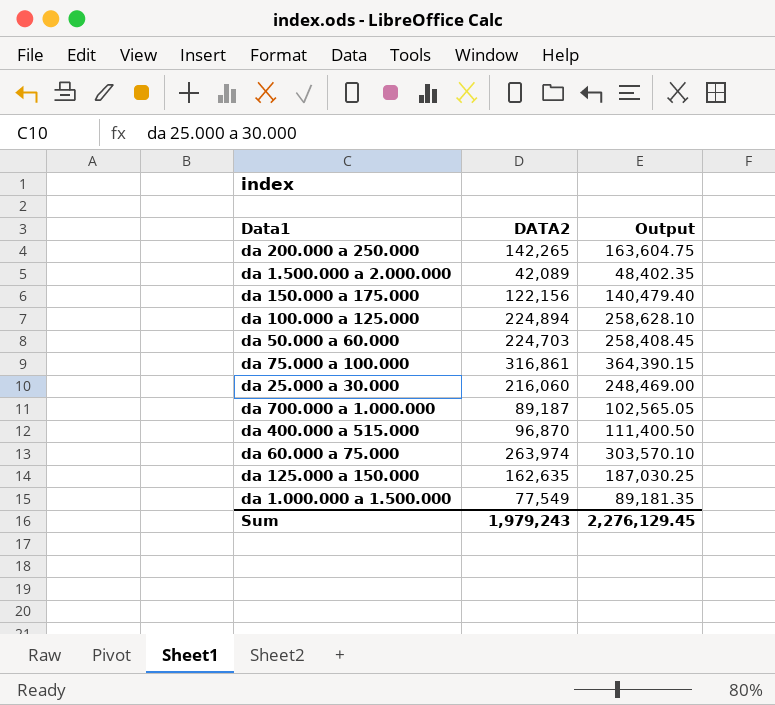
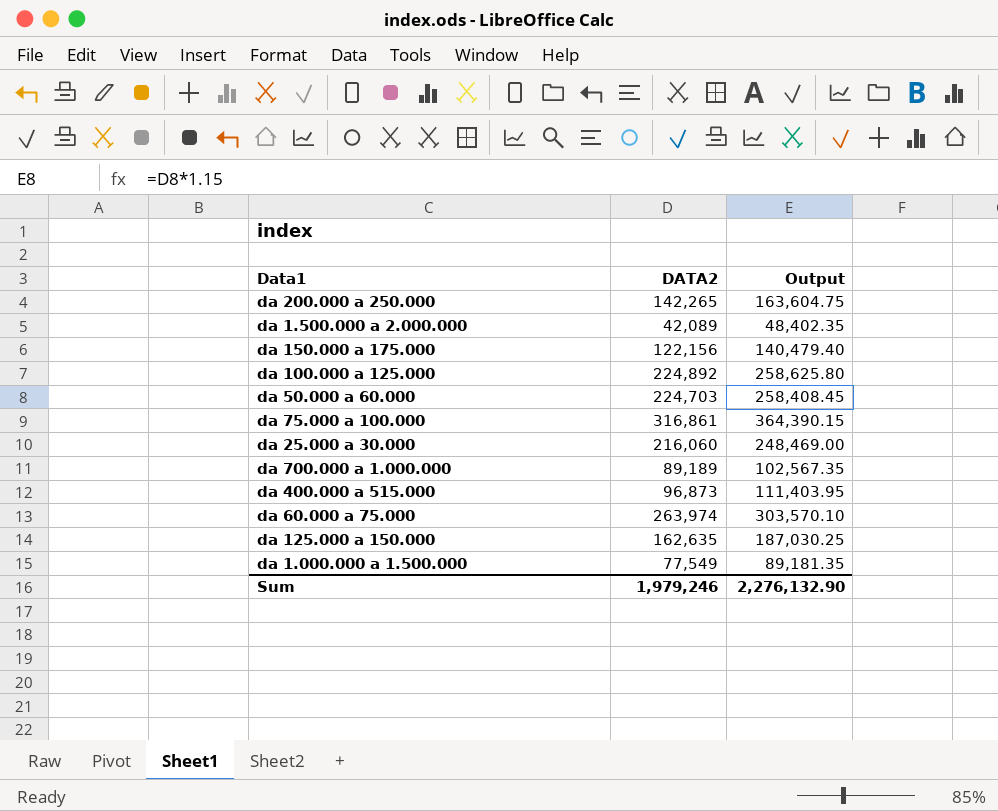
da 100.000 a 125.000 | DATA2: 224,894 -> 224,892
da 100.000 a 125.000 | Output: 258,628.10 -> 258,625.80
da 700.000 a 1.000.000 | DATA2: 89,187 -> 89,189
da 700.000 a 1.000.000 | Output: 102,565.05 -> 102,567.35
da 400.000 a 515.000 | DATA2: 96,870 -> 96,873
da 400.000 a 515.000 | Output: 111,400.50 -> 111,403.95
Sum | DATA2: 1,979,243 -> 1,979,246
Sum | Output: 2,276,129.45 -> 2,276,132.90

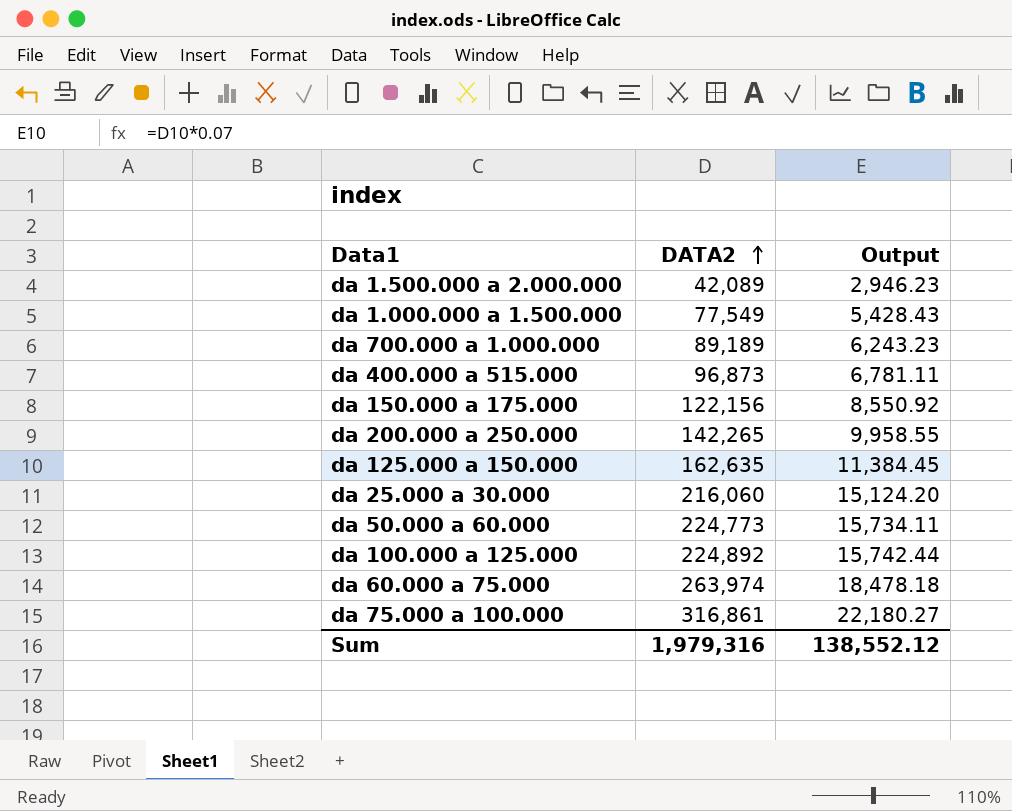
row order: none -> DATA2 ascending
column Output | formula: [DATA2] * 1.15 -> [DATA2] * 0.07
da 50.000 a 60.000 | DATA2: 224,703 -> 224,773
Sum | DATA2: 1,979,246 -> 1,979,316
Sum | Output: 2,276,132.90 -> 138,552.12

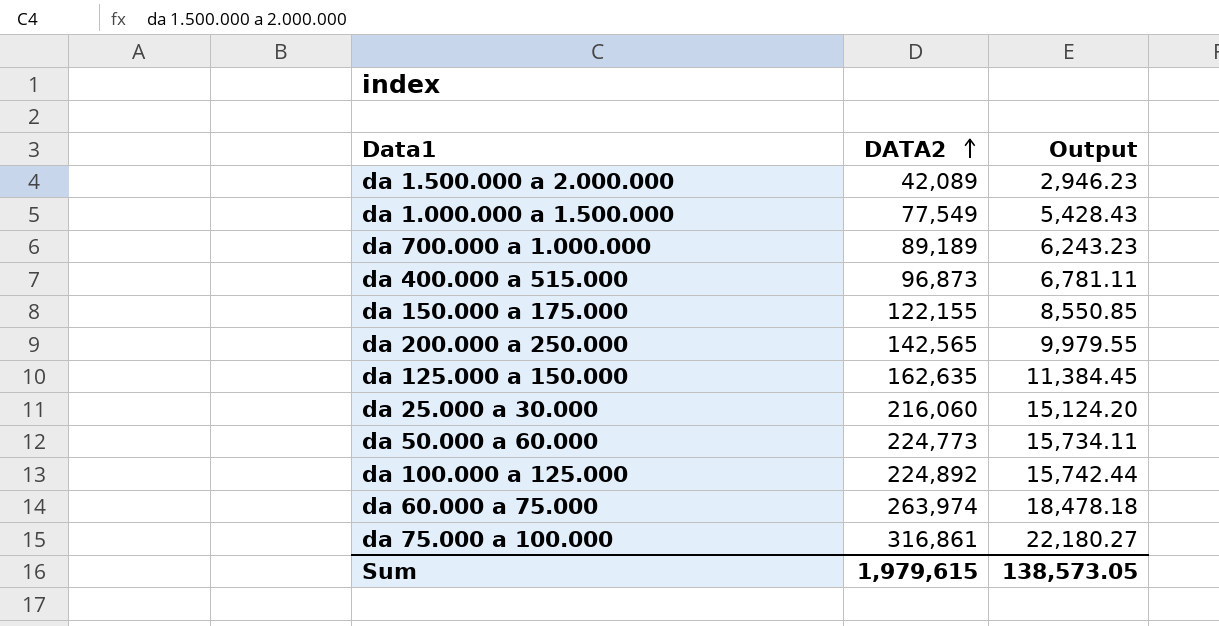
da 150.000 a 175.000 | DATA2: 122,156 -> 122,155
da 150.000 a 175.000 | Output: 8,550.92 -> 8,550.85
da 200.000 a 250.000 | DATA2: 142,265 -> 142,565
da 200.000 a 250.000 | Output: 9,958.55 -> 9,979.55
Sum | DATA2: 1,979,316 -> 1,979,615
Sum | Output: 138,552.12 -> 138,573.05

